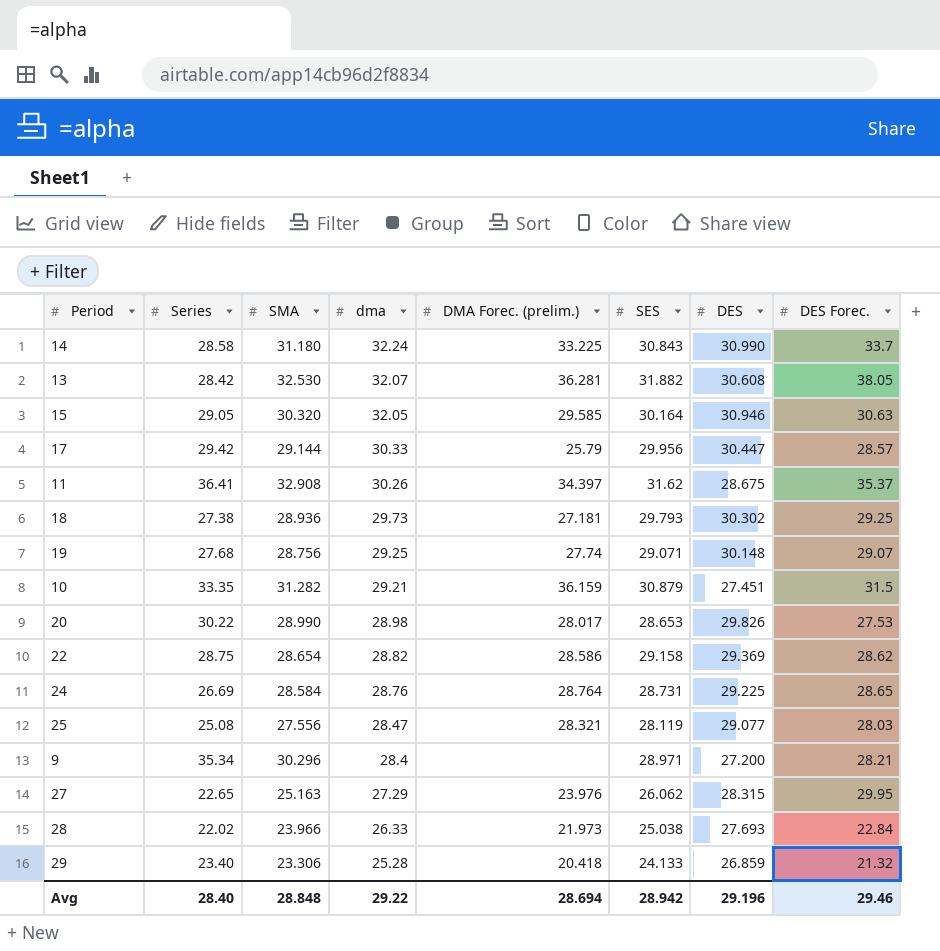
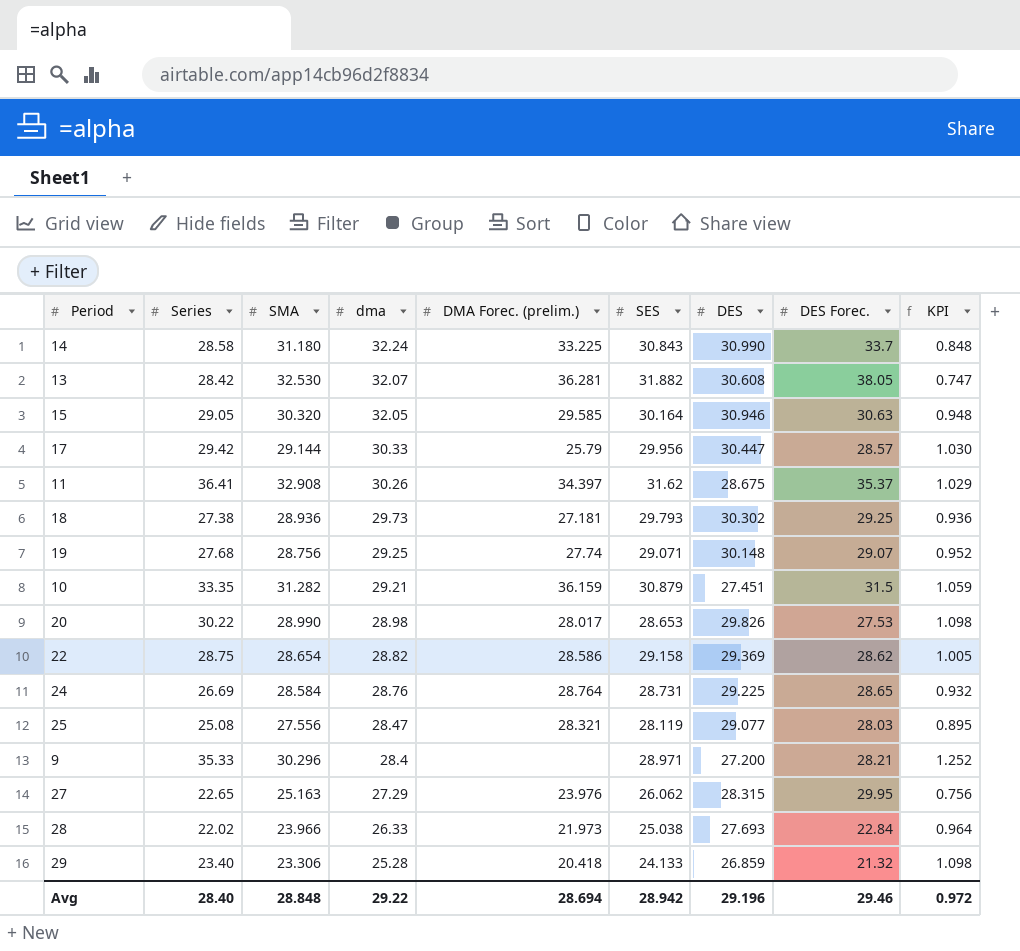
column KPI | formula: none -> [Series] / [DES Forec.]
9 | Series: 35.34 -> 35.33

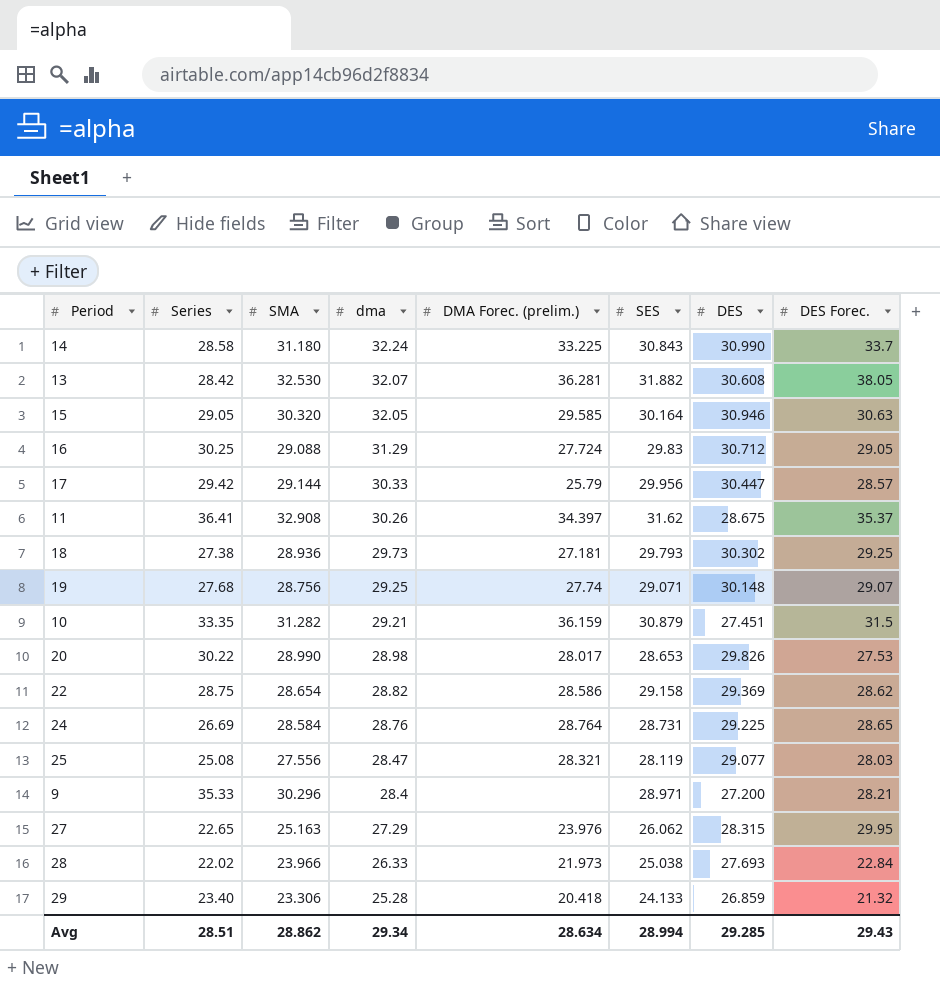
column KPI | formula: [Series] / [DES Forec.] -> none
row 16: none -> 30.25 | 29.088 | 31.29 | 27.724 | 29.83 | 30.712 | 29.05
Avg | Series: 28.40 -> 28.51
Avg | SMA: 28.848 -> 28.862
Avg | dma: 29.22 -> 29.34
Avg | DMA Forec. (prelim.): 28.694 -> 28.634
Avg | SES: 28.942 -> 28.994
Avg | DES: 29.196 -> 29.285
Avg | DES Forec.: 29.46 -> 29.43

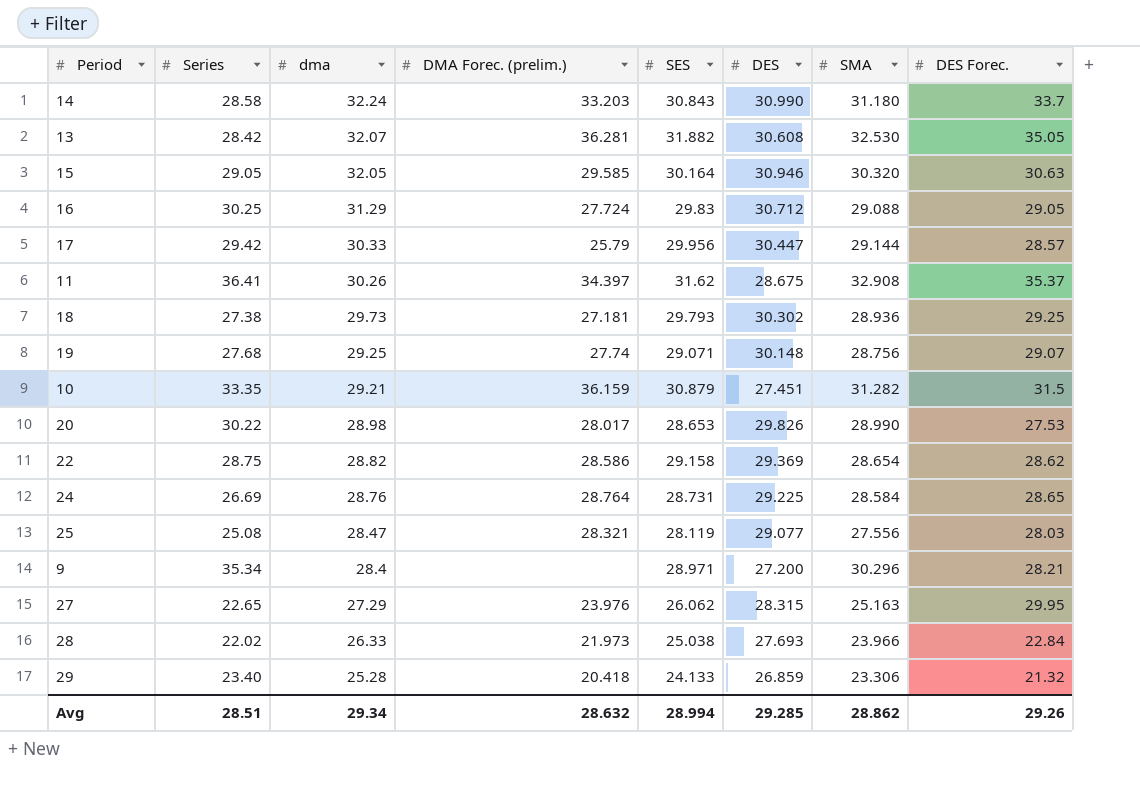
column SMA | position: 3 -> 7
14 | DMA Forec. (prelim.): 33.225 -> 33.203
13 | DES Forec.: 38.05 -> 35.05
9 | Series: 35.33 -> 35.34
Avg | DMA Forec. (prelim.): 28.634 -> 28.632
Avg | DES Forec.: 29.43 -> 29.26

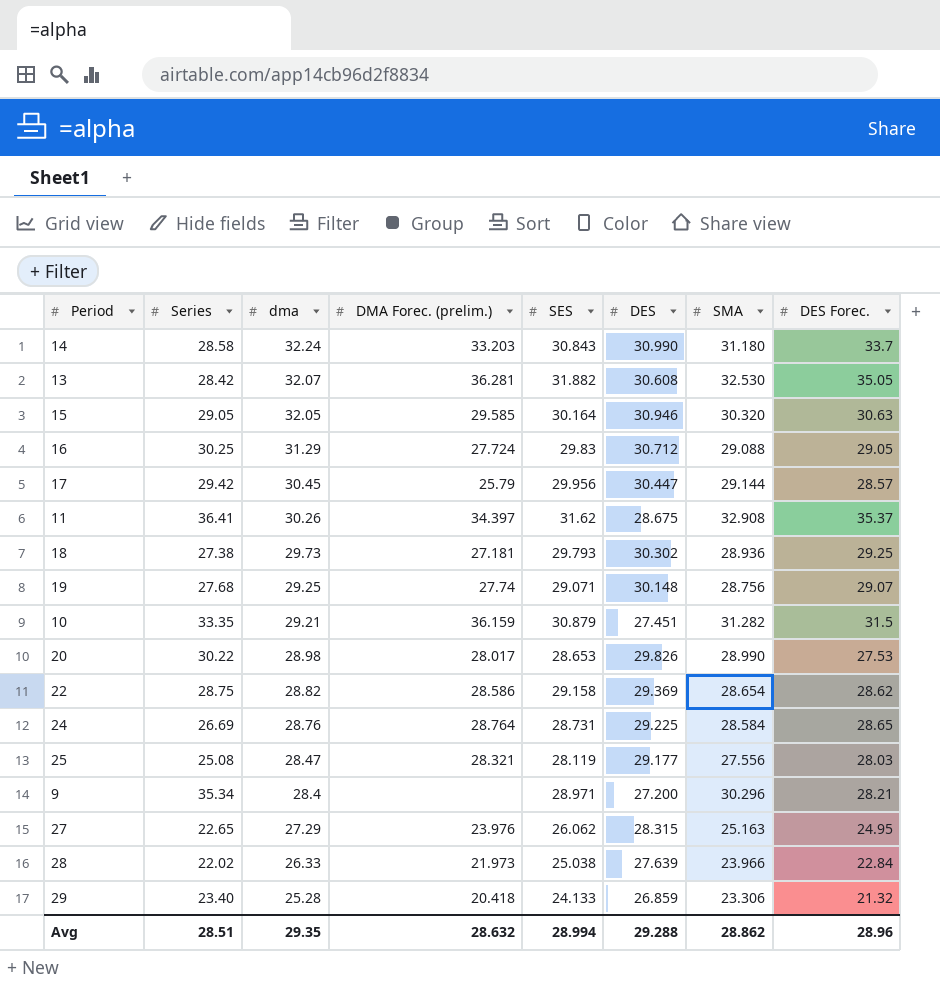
17 | dma: 30.33 -> 30.45
25 | DES: 29.077 -> 29.177
27 | DES Forec.: 29.95 -> 24.95
28 | DES: 27.693 -> 27.639
Avg | dma: 29.34 -> 29.35
Avg | DES: 29.285 -> 29.288
Avg | DES Forec.: 29.26 -> 28.96

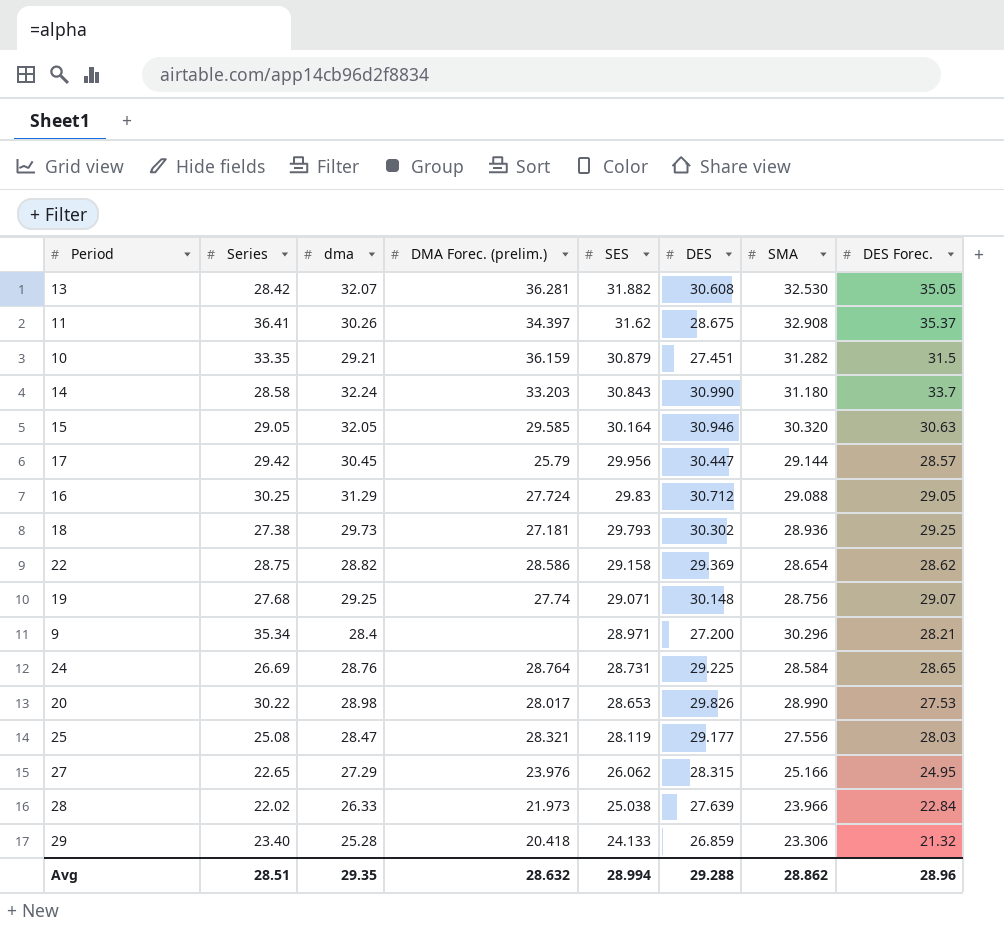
row order: dma descending -> SES descending
27 | SMA: 25.163 -> 25.166

